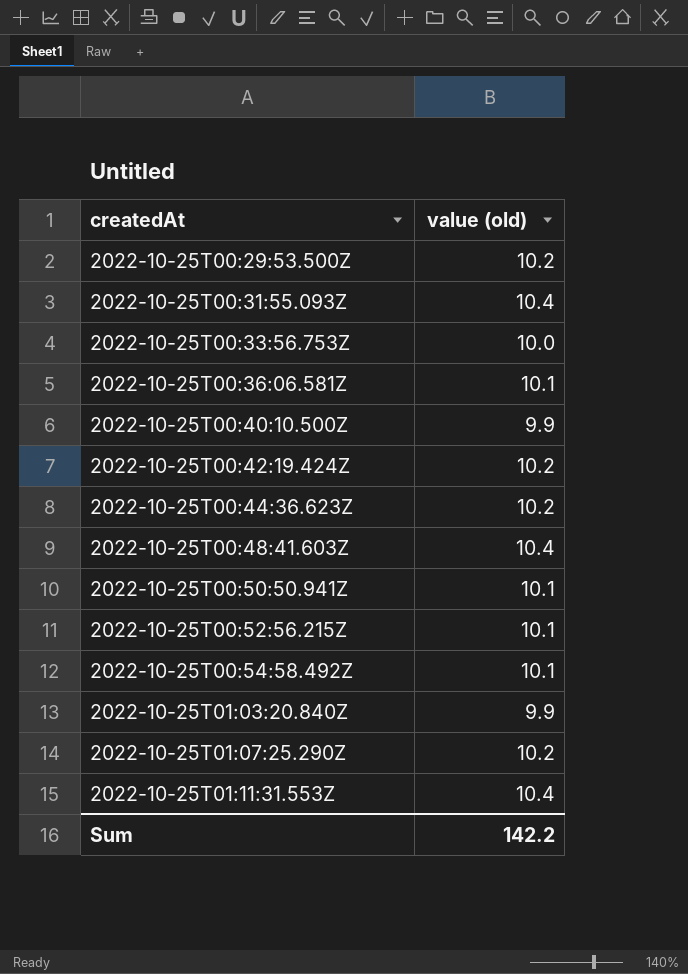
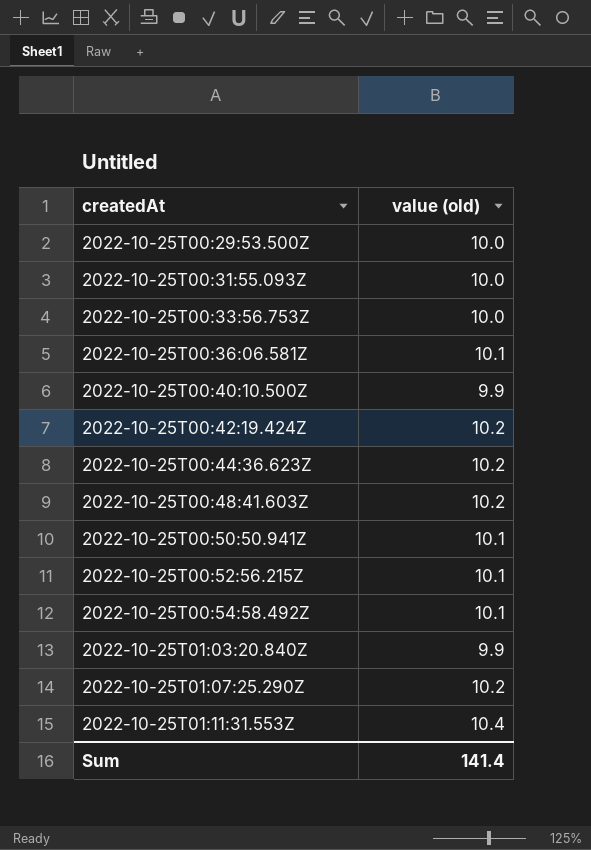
2022-10-25T00:29:53.500Z | value (old): 10.2 -> 10.0
2022-10-25T00:31:55.093Z | value (old): 10.4 -> 10.0
2022-10-25T00:48:41.603Z | value (old): 10.4 -> 10.2
Sum | value (old): 142.2 -> 141.4

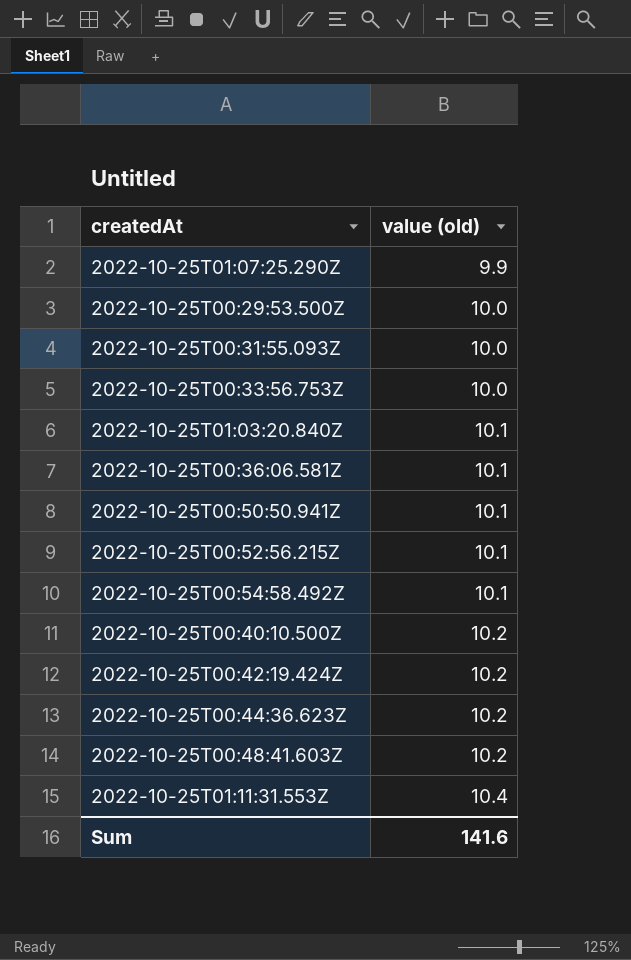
row order: createdAt ascending -> value (old) ascending
2022-10-25T01:07:25.290Z | value (old): 10.2 -> 9.9
2022-10-25T01:03:20.840Z | value (old): 9.9 -> 10.1
2022-10-25T00:40:10.500Z | value (old): 9.9 -> 10.2
Sum | value (old): 141.4 -> 141.6

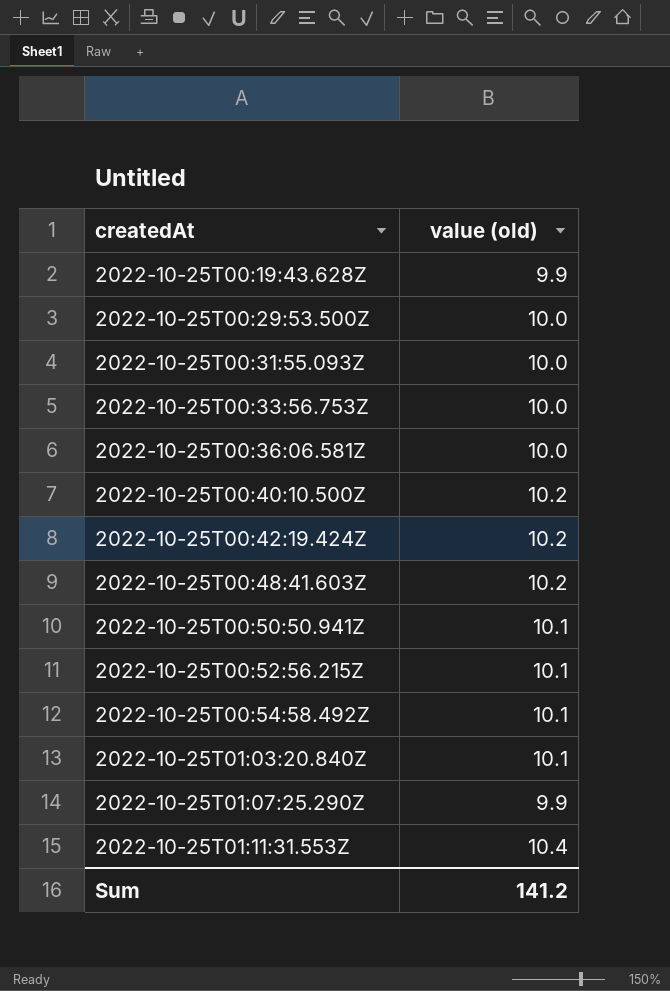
row order: value (old) ascending -> createdAt ascending
row 2022-10-25T00:44:36.623Z: 10.2 -> none
row 2022-10-25T00:19:43.628Z: none -> 9.9
2022-10-25T00:36:06.581Z | value (old): 10.1 -> 10.0
Sum | value (old): 141.6 -> 141.2

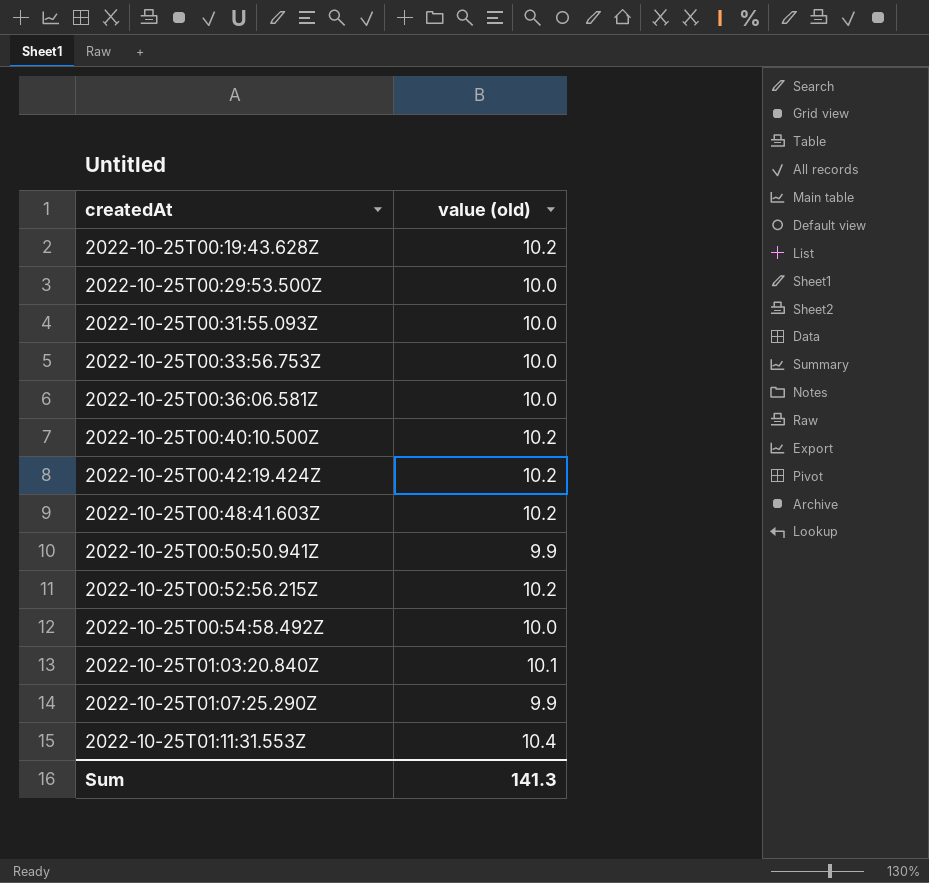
2022-10-25T00:19:43.628Z | value (old): 9.9 -> 10.2
2022-10-25T00:50:50.941Z | value (old): 10.1 -> 9.9
2022-10-25T00:52:56.215Z | value (old): 10.1 -> 10.2
2022-10-25T00:54:58.492Z | value (old): 10.1 -> 10.0
Sum | value (old): 141.2 -> 141.3

